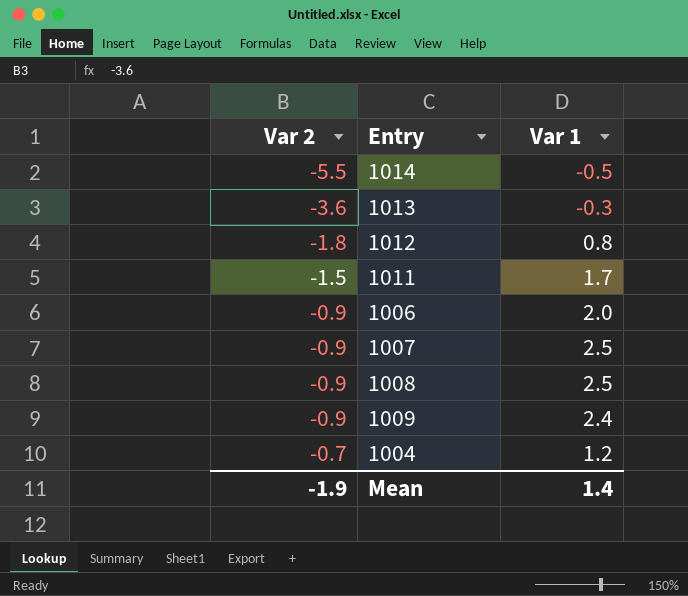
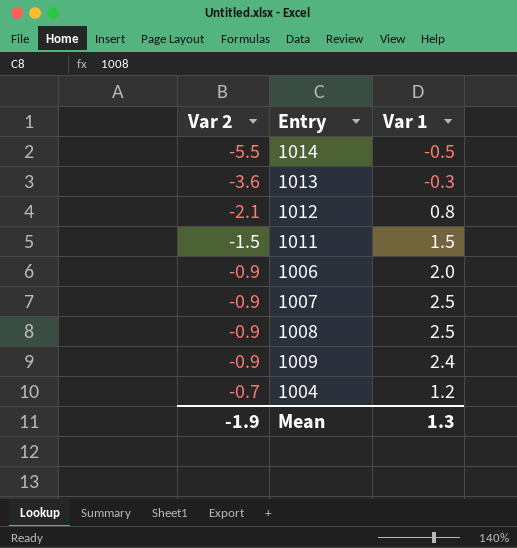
1012 | Var 2: -1.8 -> -2.1
1011 | Var 1: 1.7 -> 1.5
Mean | Var 1: 1.4 -> 1.3

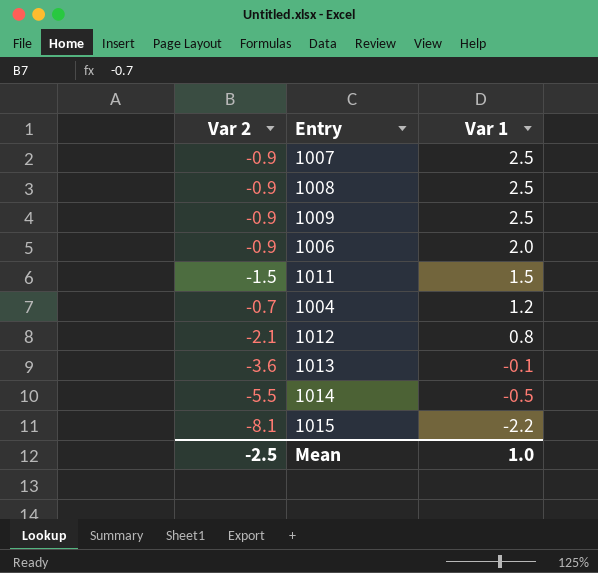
row order: Var 2 ascending -> Var 1 descending
1009 | Var 1: 2.4 -> 2.5
1013 | Var 1: -0.3 -> -0.1
row 1015: none -> -8.1 | -2.2
Mean | Var 2: -1.9 -> -2.5
Mean | Var 1: 1.3 -> 1.0

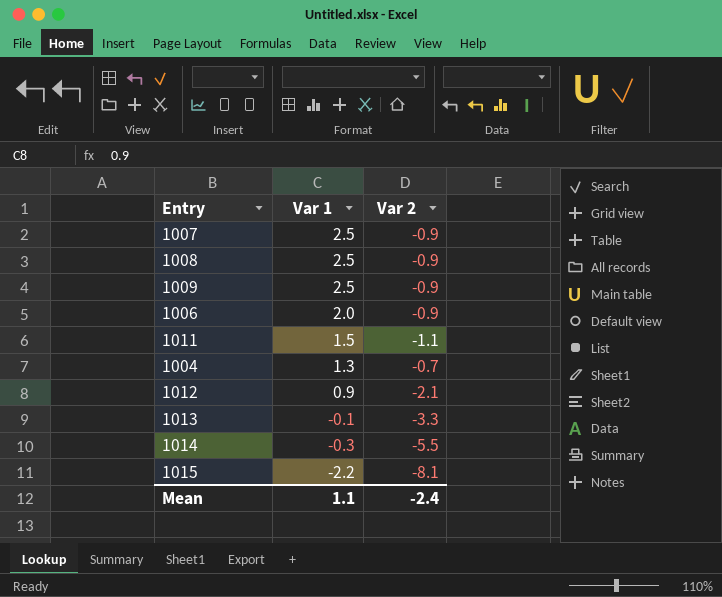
column Var 2 | position: 1 -> 3
1011 | Var 2: -1.5 -> -1.1
1004 | Var 1: 1.2 -> 1.3
1012 | Var 1: 0.8 -> 0.9
1013 | Var 2: -3.6 -> -3.3
1014 | Var 1: -0.5 -> -0.3
Mean | Var 1: 1.0 -> 1.1
Mean | Var 2: -2.5 -> -2.4

